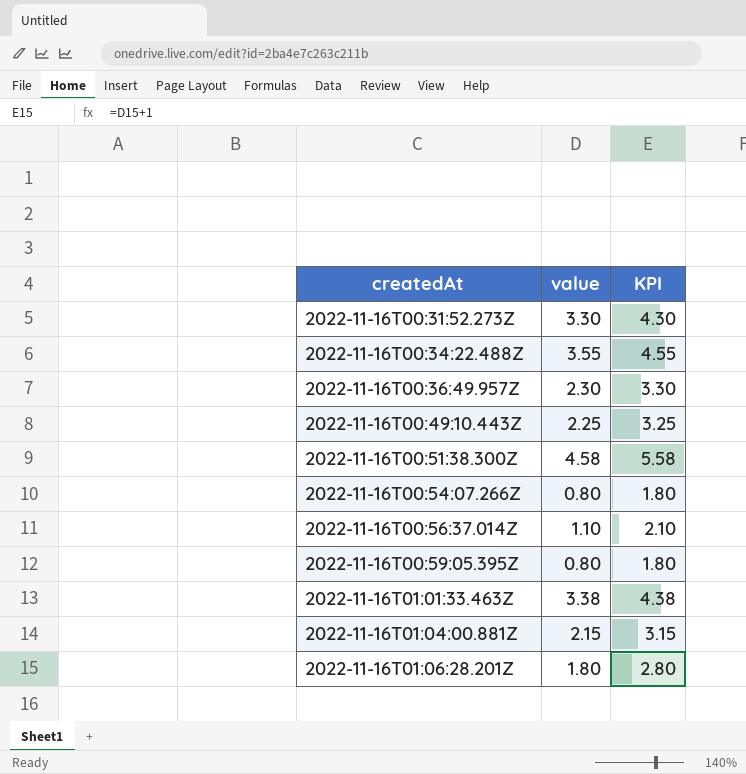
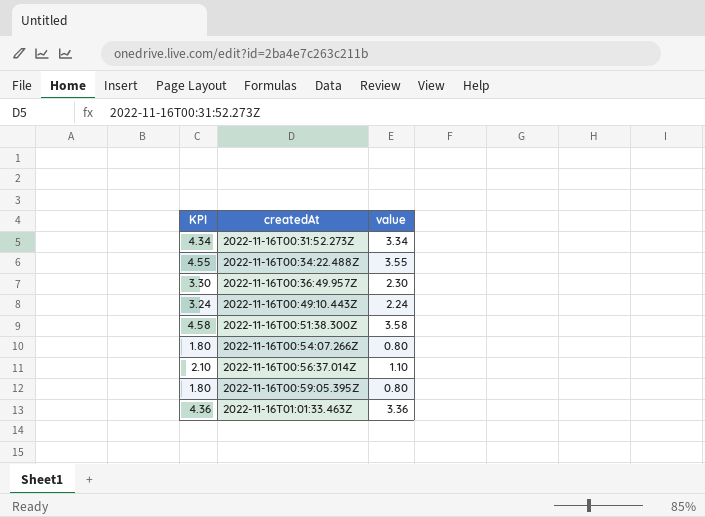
column KPI | position: 3 -> 1
row 2022-11-16T01:04:00.881Z: 2.15 | 3.15 -> none
row 2022-11-16T01:06:28.201Z: 1.80 | 2.80 -> none
2022-11-16T00:31:52.273Z | KPI: 4.30 -> 4.34
2022-11-16T00:31:52.273Z | value: 3.30 -> 3.34
2022-11-16T00:49:10.443Z | KPI: 3.25 -> 3.24
2022-11-16T00:49:10.443Z | value: 2.25 -> 2.24
2022-11-16T00:51:38.300Z | KPI: 5.58 -> 4.58
2022-11-16T00:51:38.300Z | value: 4.58 -> 3.58
2022-11-16T01:01:33.463Z | KPI: 4.38 -> 4.36
2022-11-16T01:01:33.463Z | value: 3.38 -> 3.36

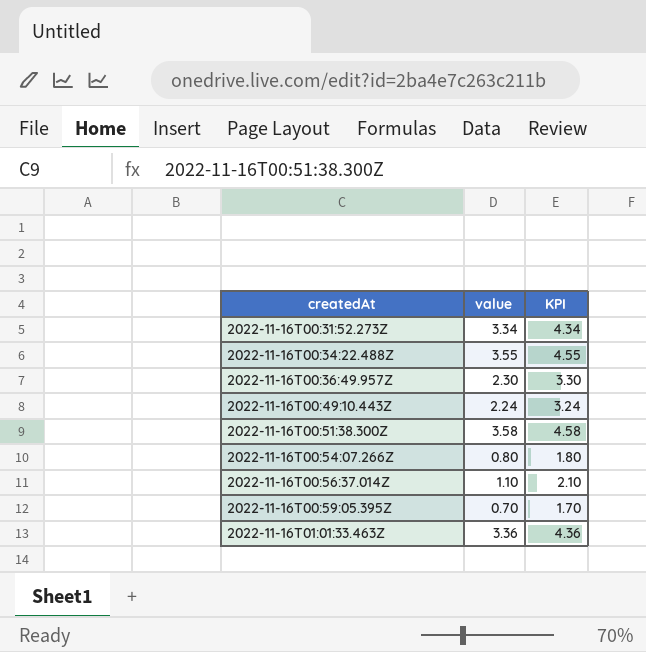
column KPI | position: 1 -> 3
2022-11-16T00:59:05.395Z | value: 0.80 -> 0.70
2022-11-16T00:59:05.395Z | KPI: 1.80 -> 1.70

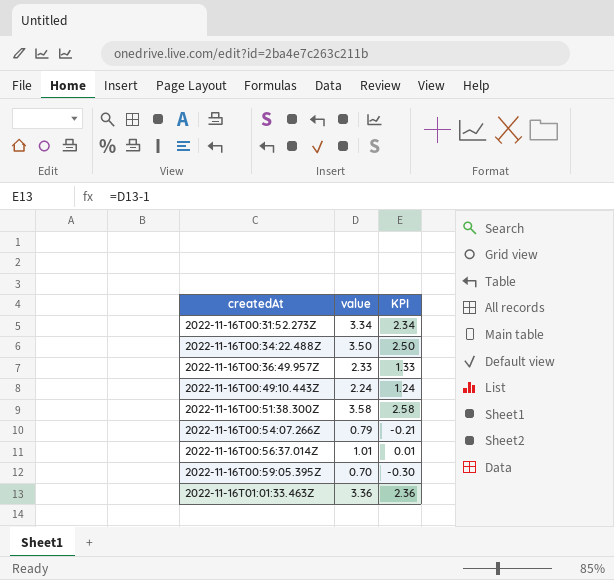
column KPI | formula: [value] + 1 -> [value] - 1
2022-11-16T00:34:22.488Z | value: 3.55 -> 3.50
2022-11-16T00:36:49.957Z | value: 2.30 -> 2.33
2022-11-16T00:54:07.266Z | value: 0.80 -> 0.79
2022-11-16T00:56:37.014Z | value: 1.10 -> 1.01

